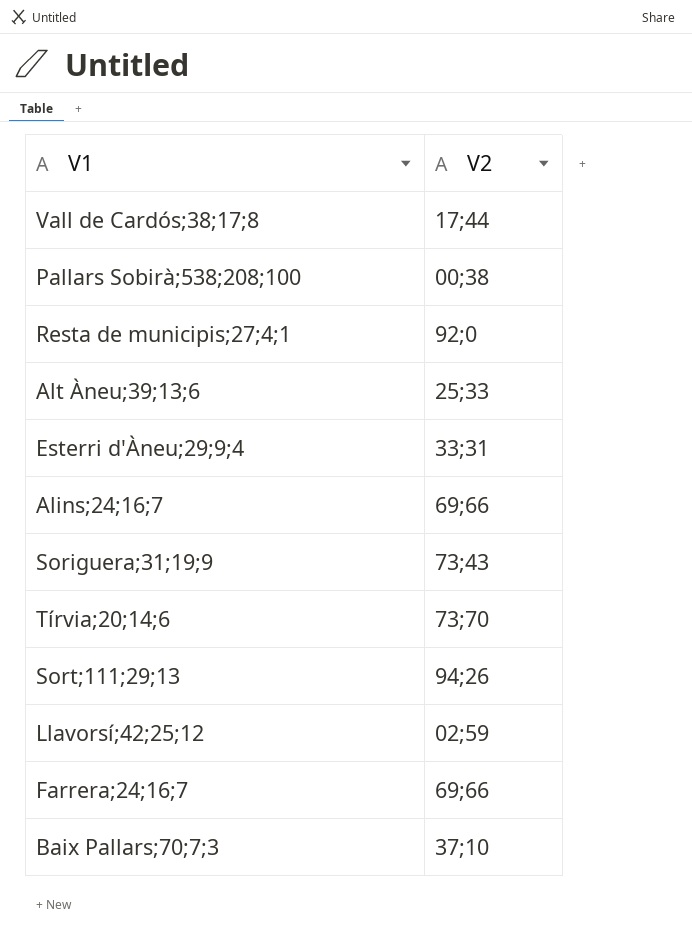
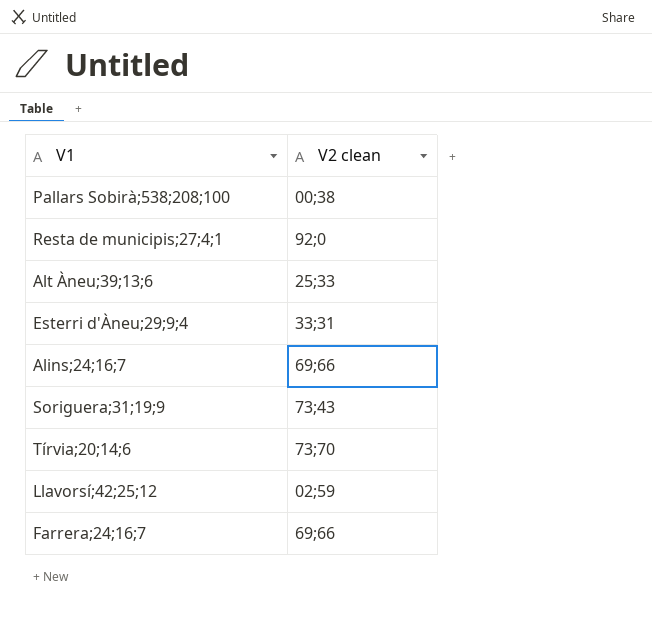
column name: V2 -> V2 clean
row Vall de Cardós;38;17;8: 17;44 -> none
row Sort;111;29;13: 94;26 -> none
row Baix Pallars;70;7;3: 37;10 -> none

